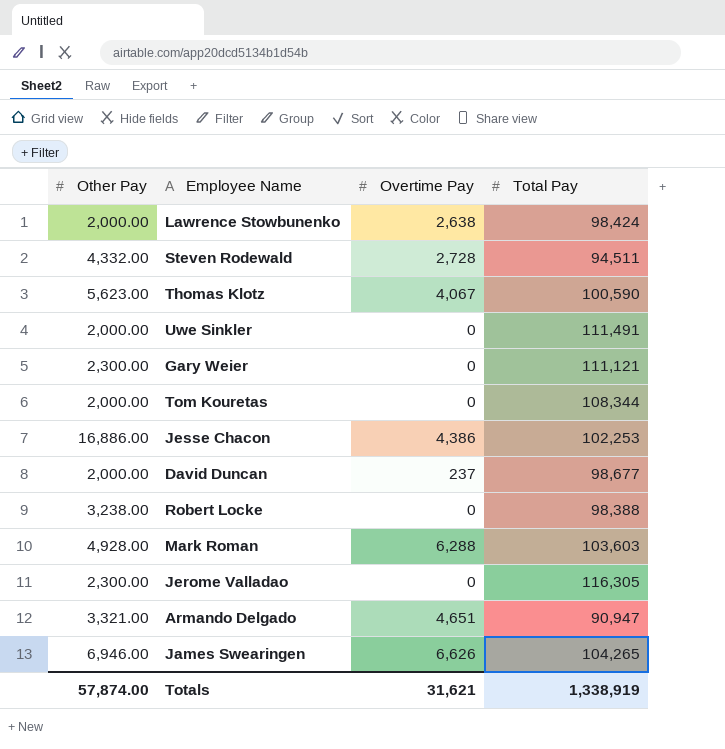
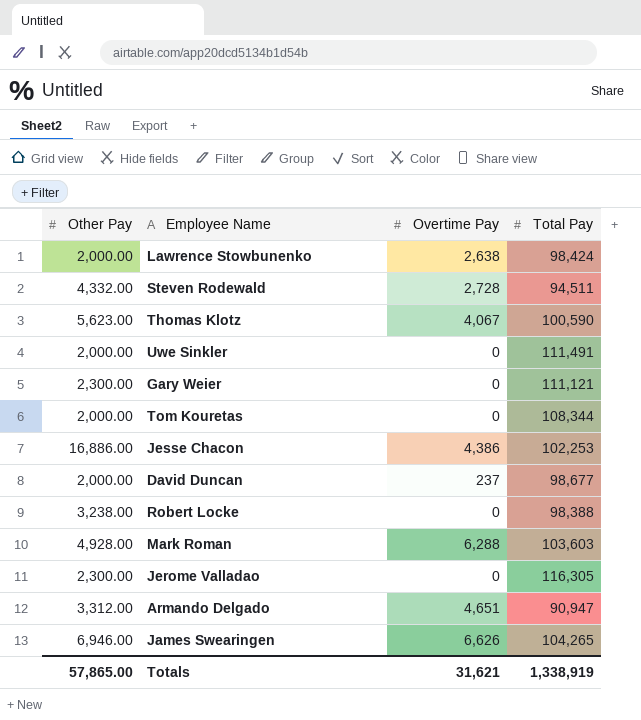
Armando Delgado | Other Pay: 3,321.00 -> 3,312.00
Totals | Other Pay: 57,874.00 -> 57,865.00

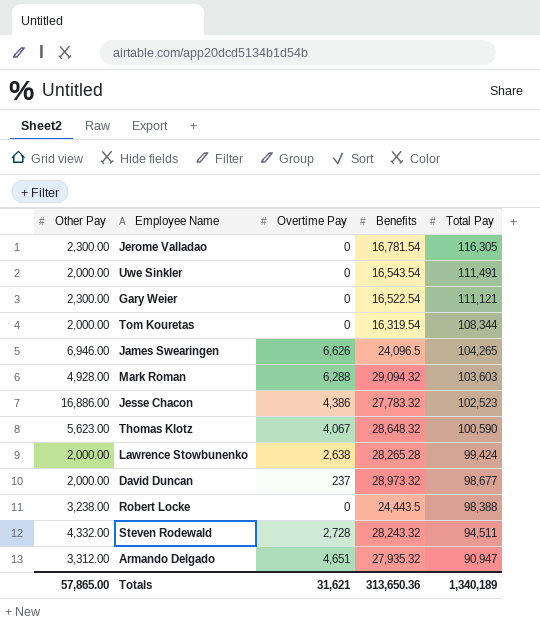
row order: none -> Total Pay descending
column Benefits | position: none -> 4
Jesse Chacon | Total Pay: 102,253 -> 102,523
Lawrence Stowbunenko | Total Pay: 98,424 -> 99,424
Totals | Total Pay: 1,338,919 -> 1,340,189

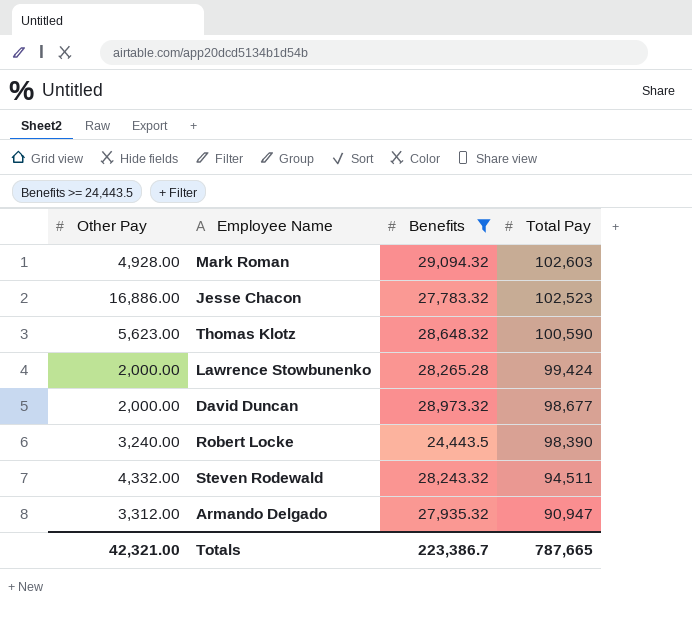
filter: none -> Benefits >= 24,443.5
column Overtime Pay | position: 3 -> none
Mark Roman | Total Pay: 103,603 -> 102,603
Robert Locke | Other Pay: 3,238.00 -> 3,240.00
Robert Locke | Total Pay: 98,388 -> 98,390
Totals | Other Pay: 57,865.00 -> 42,321.00
Totals | Benefits: 313,650.36 -> 223,386.7
Totals | Total Pay: 1,340,189 -> 787,665

